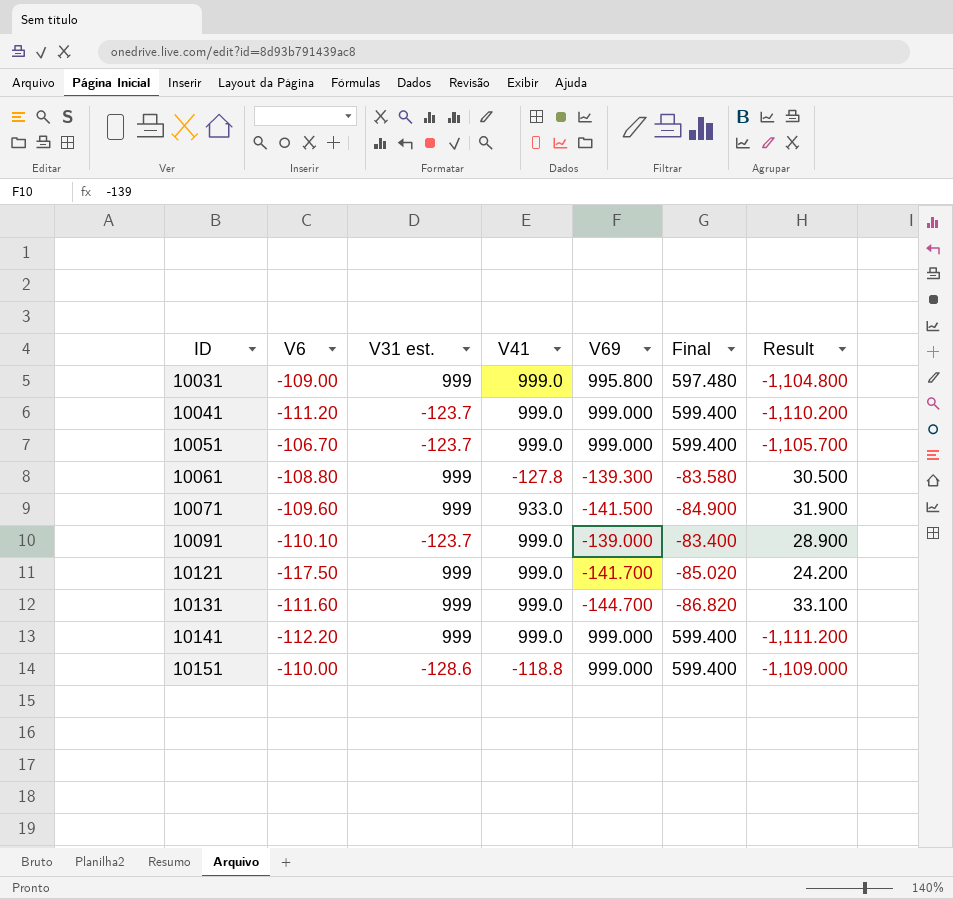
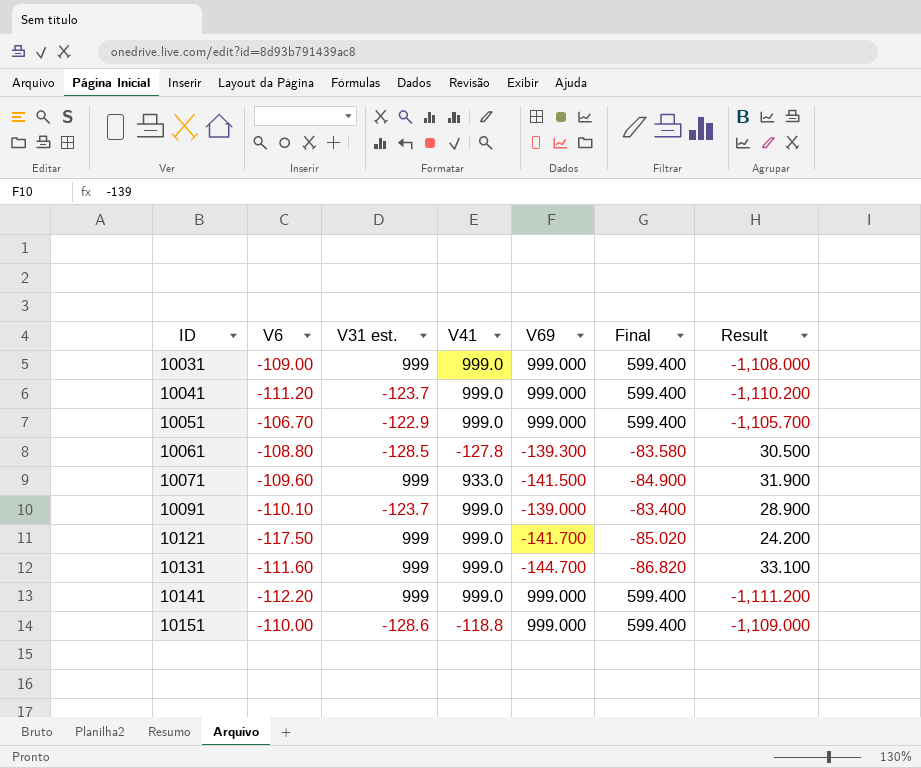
10031 | V69: 995.800 -> 999.000
10031 | Final: 597.480 -> 599.400
10031 | Result: -1,104.800 -> -1,108.000
10051 | V31 est.: -123.7 -> -122.9
10061 | V31 est.: 999 -> -128.5

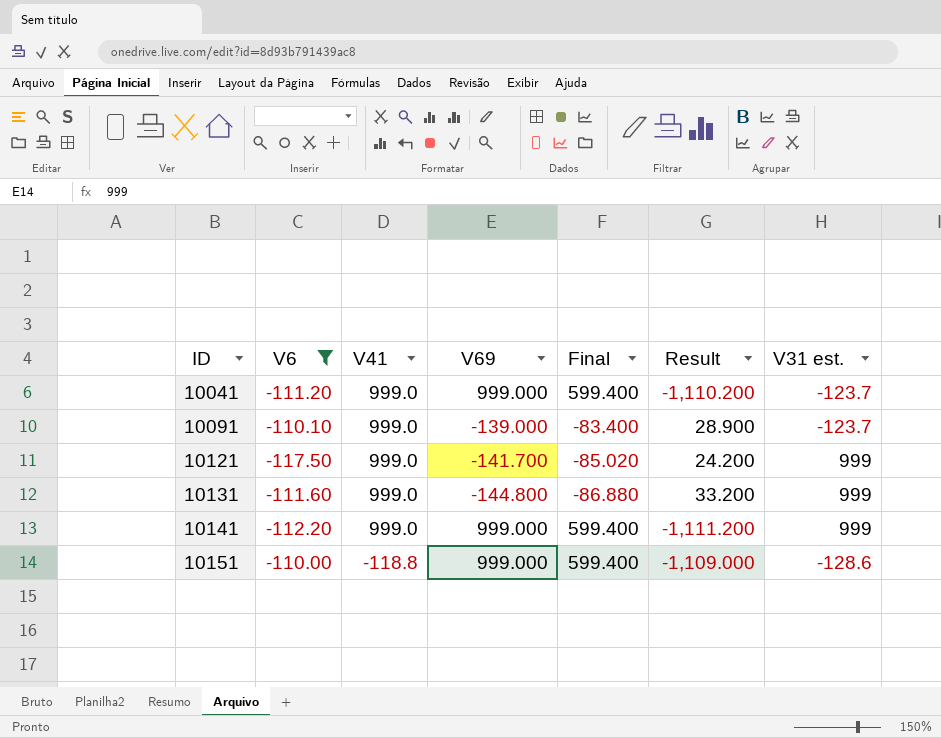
filter: none -> V6 <= -110.00
column V31 est. | position: 3 -> 7
10131 | V69: -144.700 -> -144.800
10131 | Final: -86.820 -> -86.880
10131 | Result: 33.100 -> 33.200

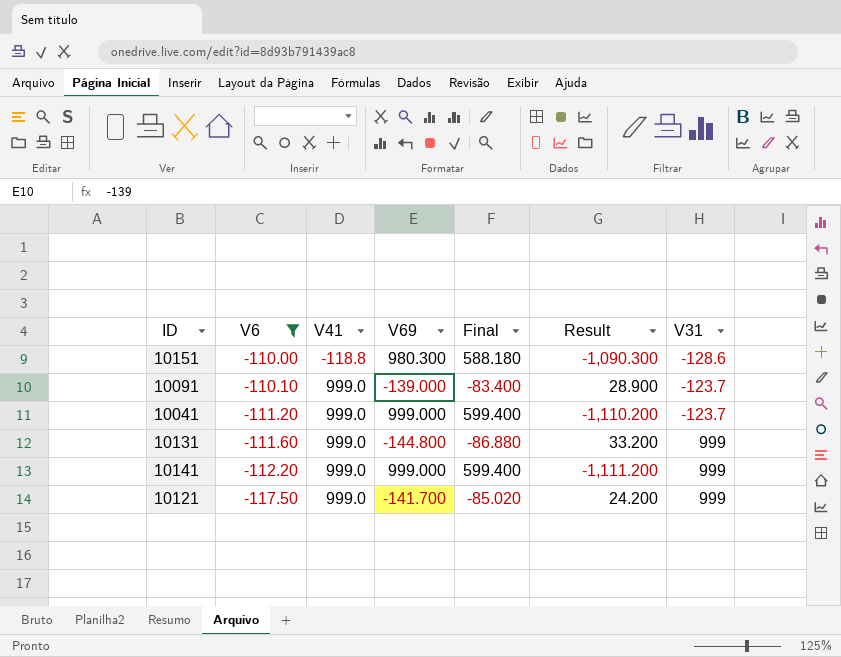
row order: ID ascending -> V6 descending
column name: V31 est. -> V31
10151 | V69: 999.000 -> 980.300
10151 | Final: 599.400 -> 588.180
10151 | Result: -1,109.000 -> -1,090.300

